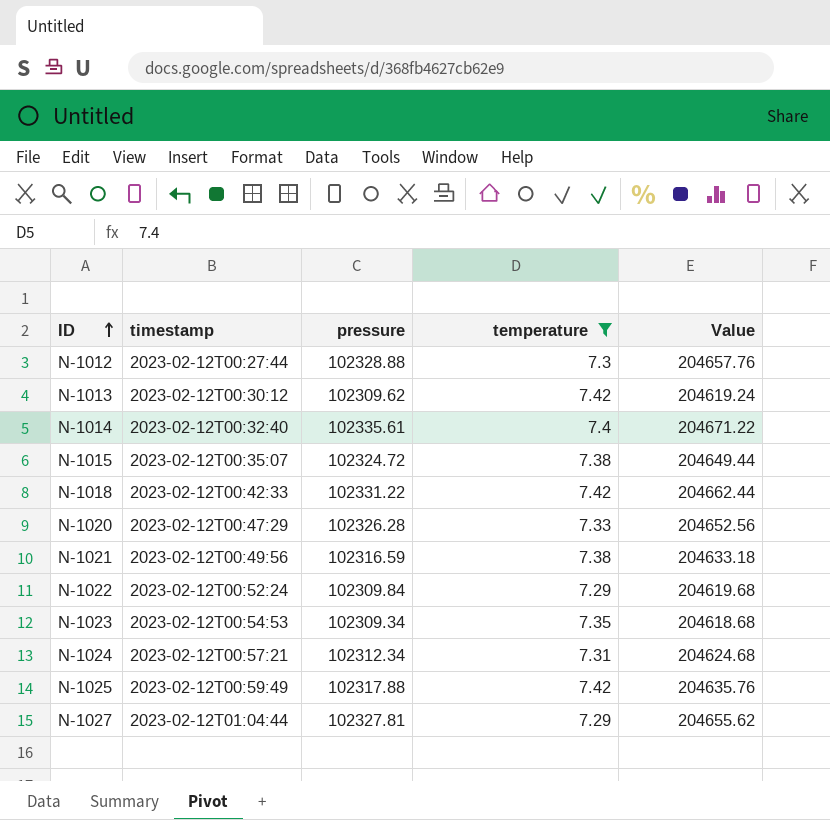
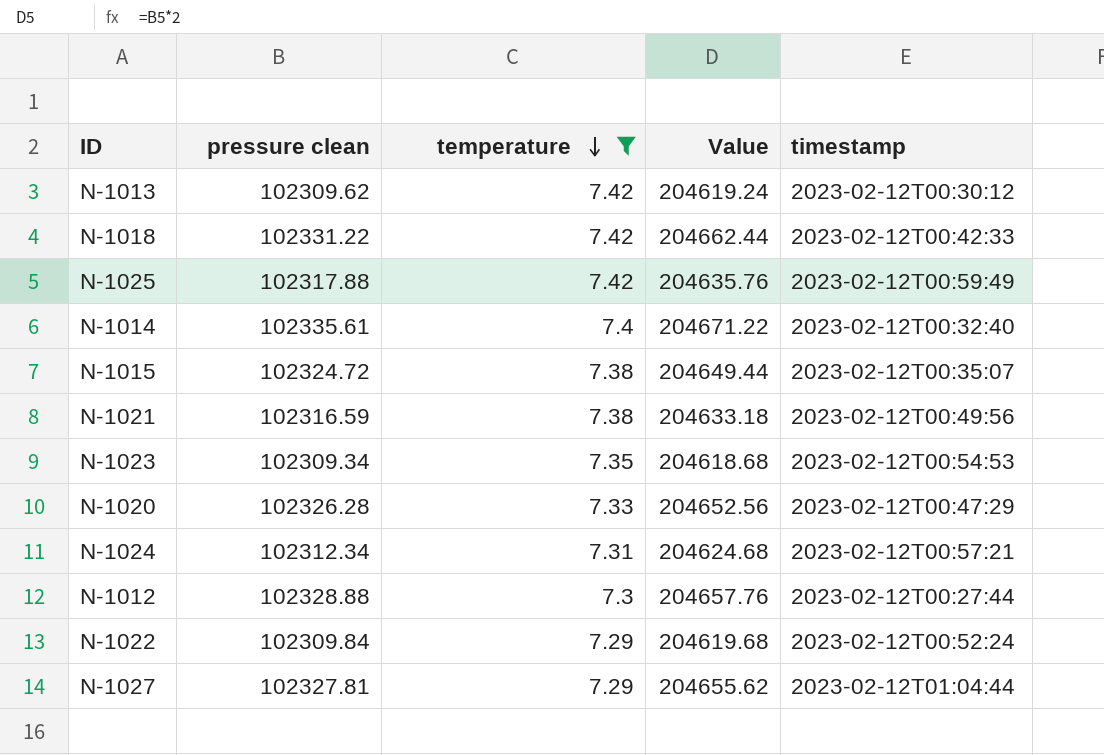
row order: ID ascending -> temperature descending
column name: pressure -> pressure clean
column timestamp | position: 2 -> 5

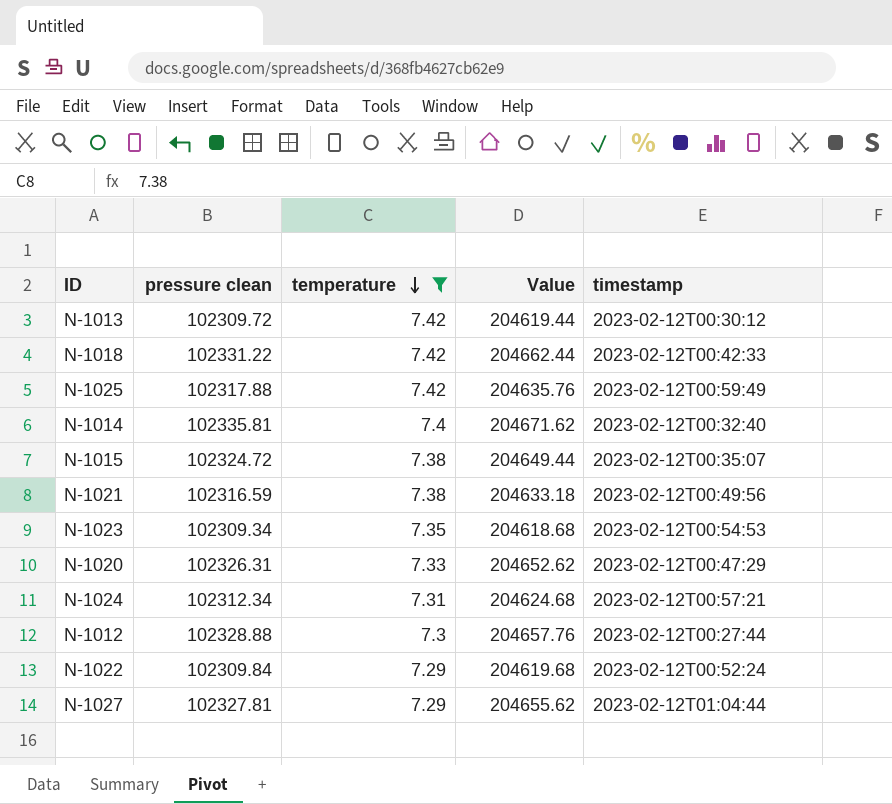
N-1013 | pressure clean: 102309.62 -> 102309.72
N-1013 | Value: 204619.24 -> 204619.44
N-1014 | pressure clean: 102335.61 -> 102335.81
N-1014 | Value: 204671.22 -> 204671.62
N-1020 | pressure clean: 102326.28 -> 102326.31
N-1020 | Value: 204652.56 -> 204652.62

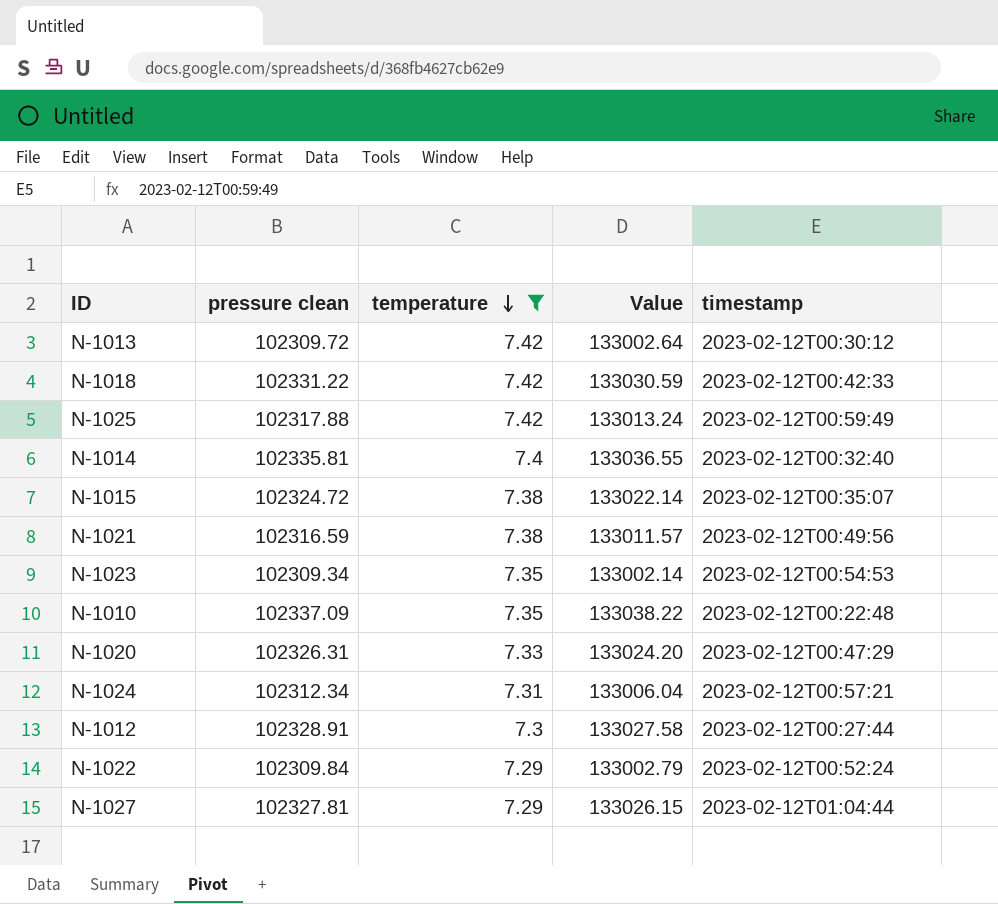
column Value | formula: [pressure clean] * 2 -> [pressure clean] * 1.3
row N-1010: none -> 102337.09 | 7.35 | 133038.22 | 2023-02-12T00:22:48
N-1012 | pressure clean: 102328.88 -> 102328.91

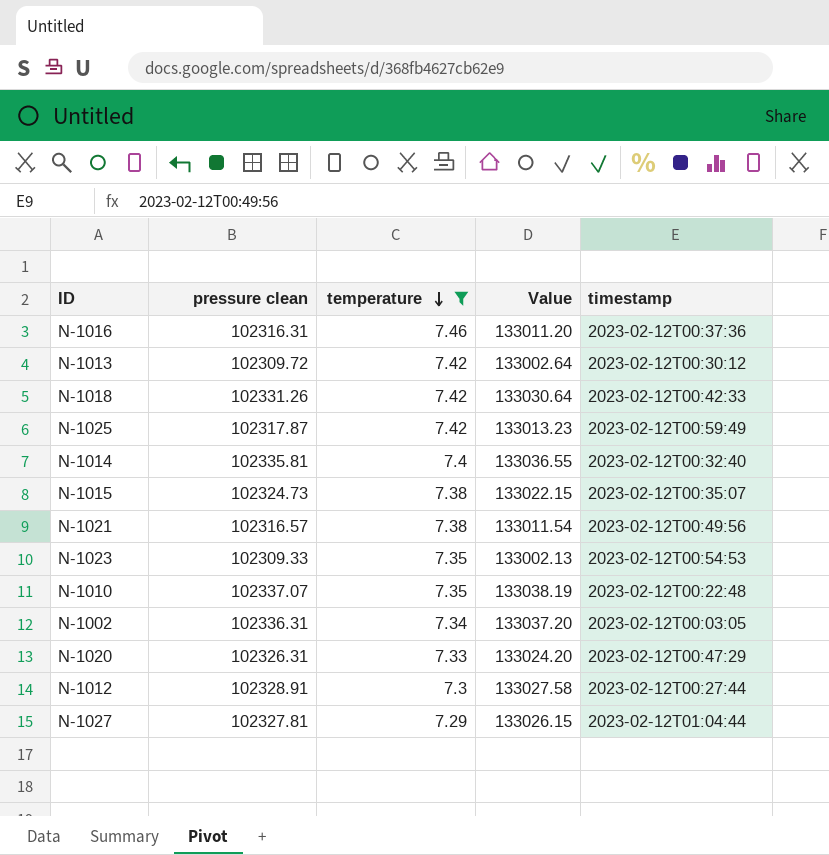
row N-1024: 102312.34 | 7.31 | 133006.04 | 2023-02-12T00:57:21 -> none
row N-1022: 102309.84 | 7.29 | 133002.79 | 2023-02-12T00:52:24 -> none
row N-1016: none -> 102316.31 | 7.46 | 133011.20 | 2023-02-12T00:37:36
N-1018 | pressure clean: 102331.22 -> 102331.26
N-1018 | Value: 133030.59 -> 133030.64
N-1025 | pressure clean: 102317.88 -> 102317.87
N-1025 | Value: 133013.24 -> 133013.23
N-1015 | pressure clean: 102324.72 -> 102324.73
N-1015 | Value: 133022.14 -> 133022.15
N-1021 | pressure clean: 102316.59 -> 102316.57
N-1021 | Value: 133011.57 -> 133011.54
N-1023 | pressure clean: 102309.34 -> 102309.33
N-1023 | Value: 133002.14 -> 133002.13
N-1010 | pressure clean: 102337.09 -> 102337.07
N-1010 | Value: 133038.22 -> 133038.19
row N-1002: none -> 102336.31 | 7.34 | 133037.20 | 2023-02-12T00:03:05

